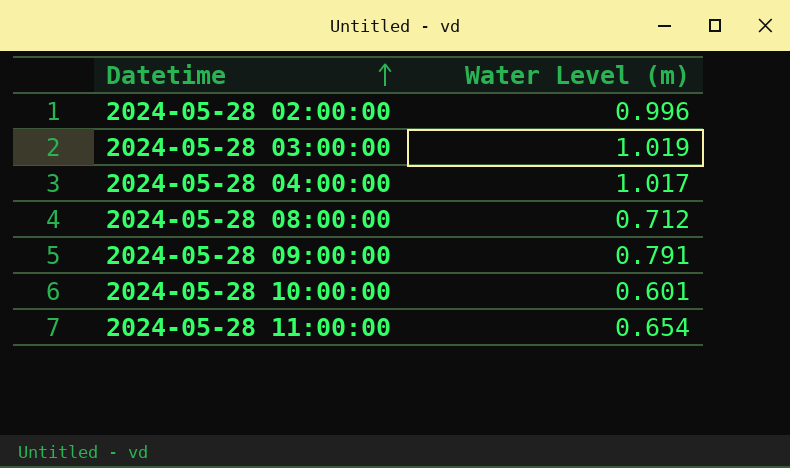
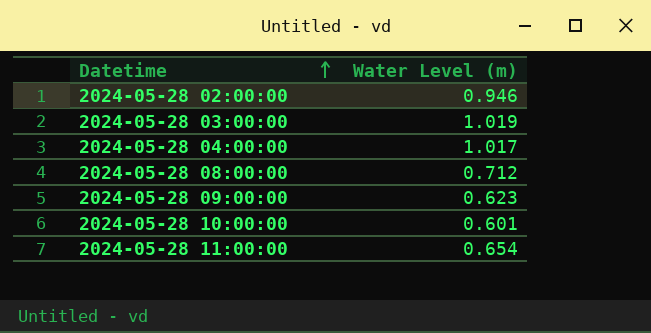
2024-05-28 02:00:00 | Water Level (m): 0.996 -> 0.946
2024-05-28 09:00:00 | Water Level (m): 0.791 -> 0.623

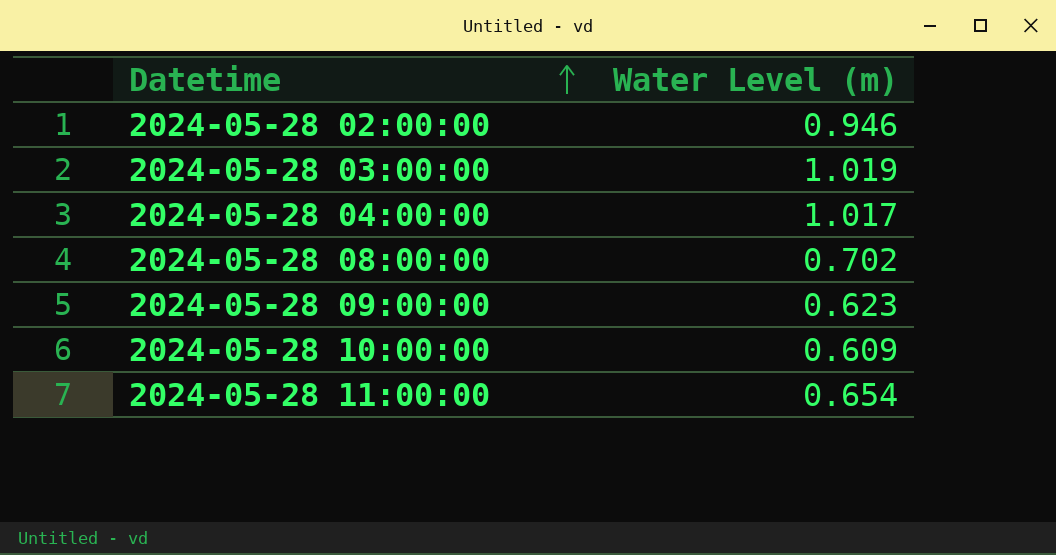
2024-05-28 08:00:00 | Water Level (m): 0.712 -> 0.702
2024-05-28 10:00:00 | Water Level (m): 0.601 -> 0.609

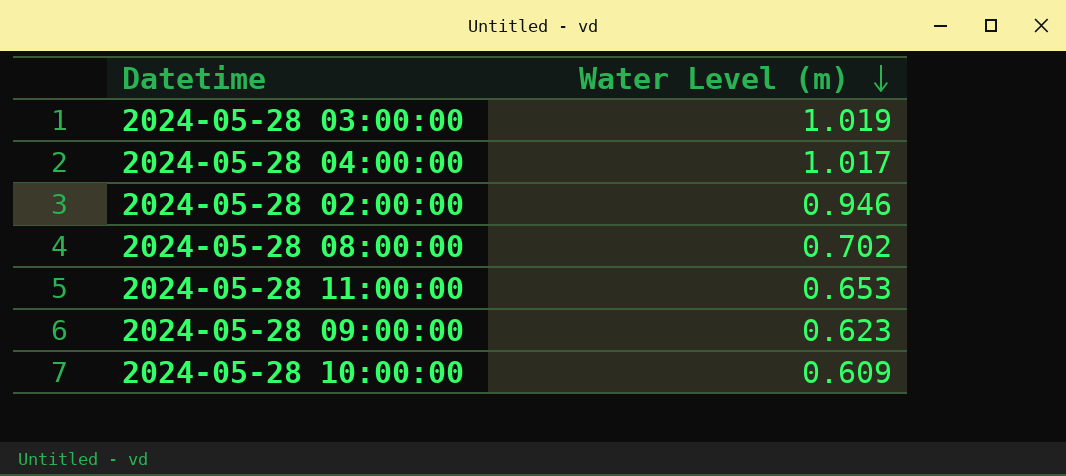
row order: Datetime ascending -> Water Level (m) descending
2024-05-28 11:00:00 | Water Level (m): 0.654 -> 0.653

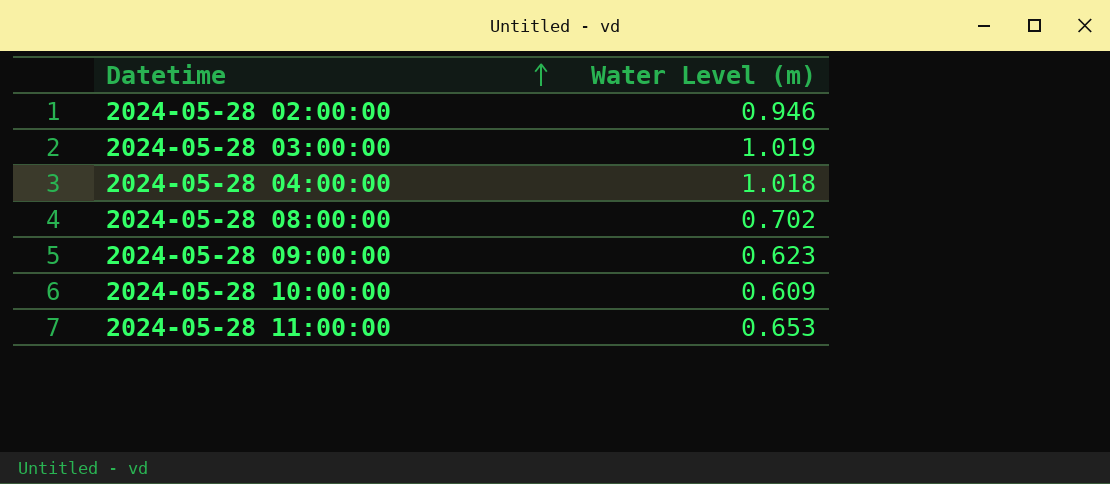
row order: Water Level (m) descending -> Datetime ascending
2024-05-28 04:00:00 | Water Level (m): 1.017 -> 1.018

